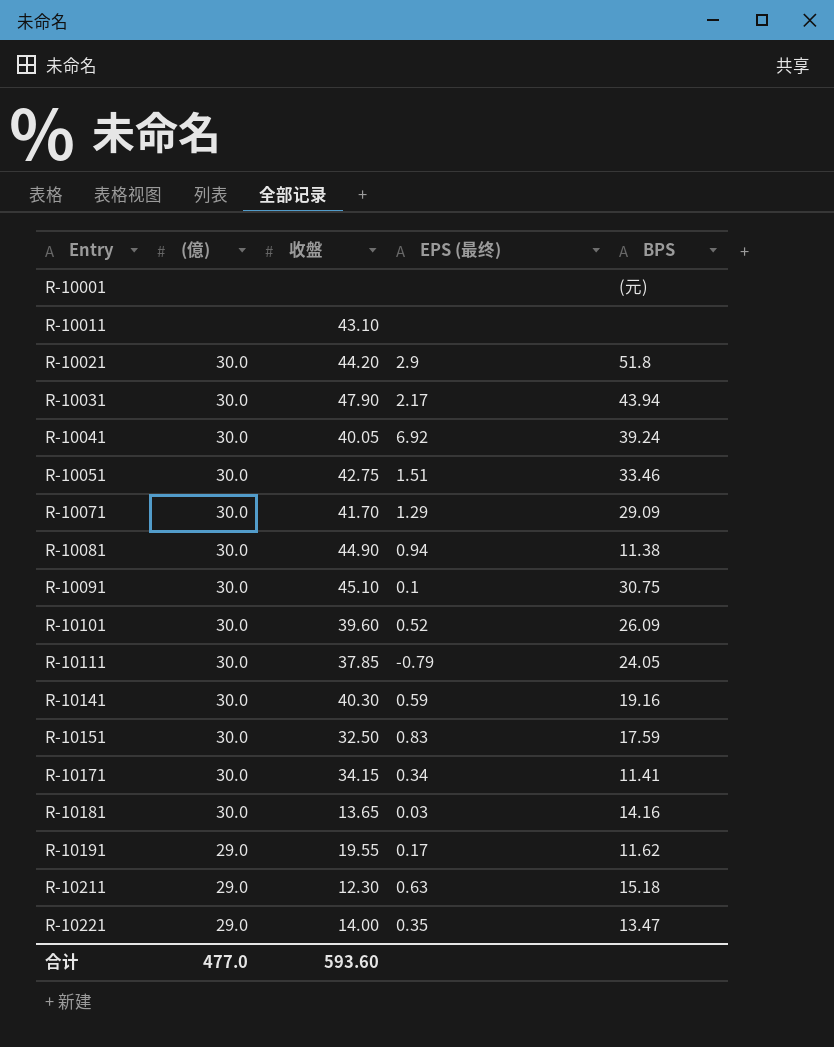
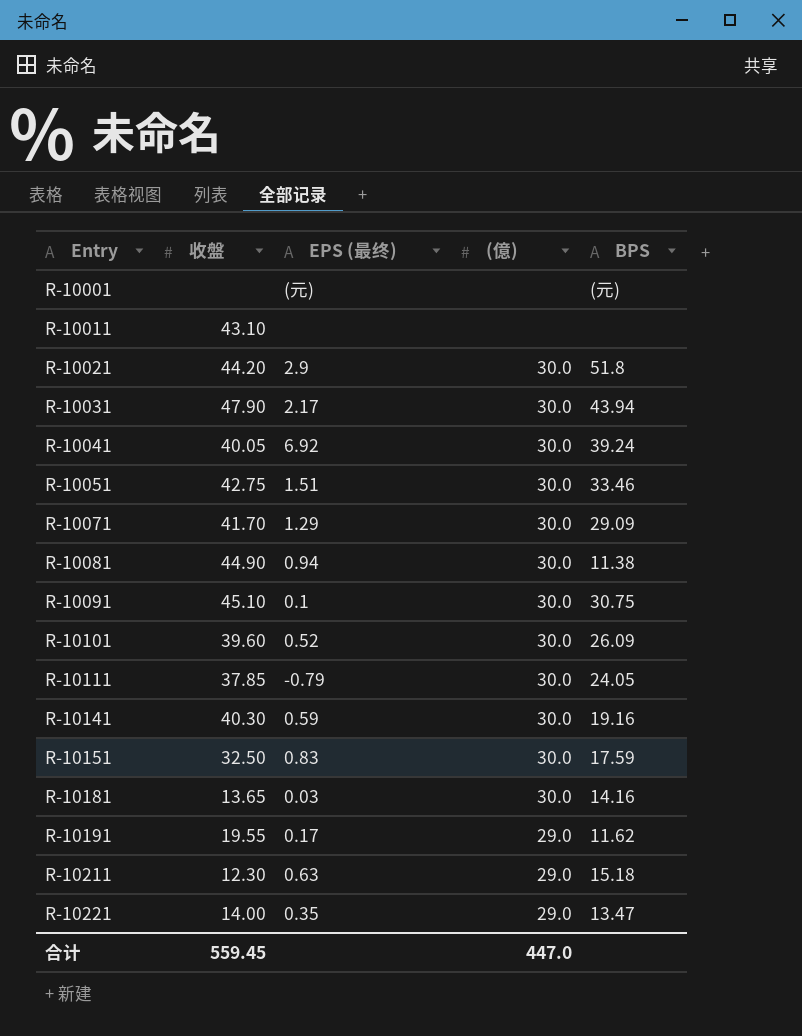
column (億) | position: 2 -> 4
row R-10171: 30.0 | 34.15 | 0.34 | 11.41 -> none
R-10001 | EPS (最终): none -> (元)
合计 | 收盤: 593.60 -> 559.45
合计 | (億): 477.0 -> 447.0

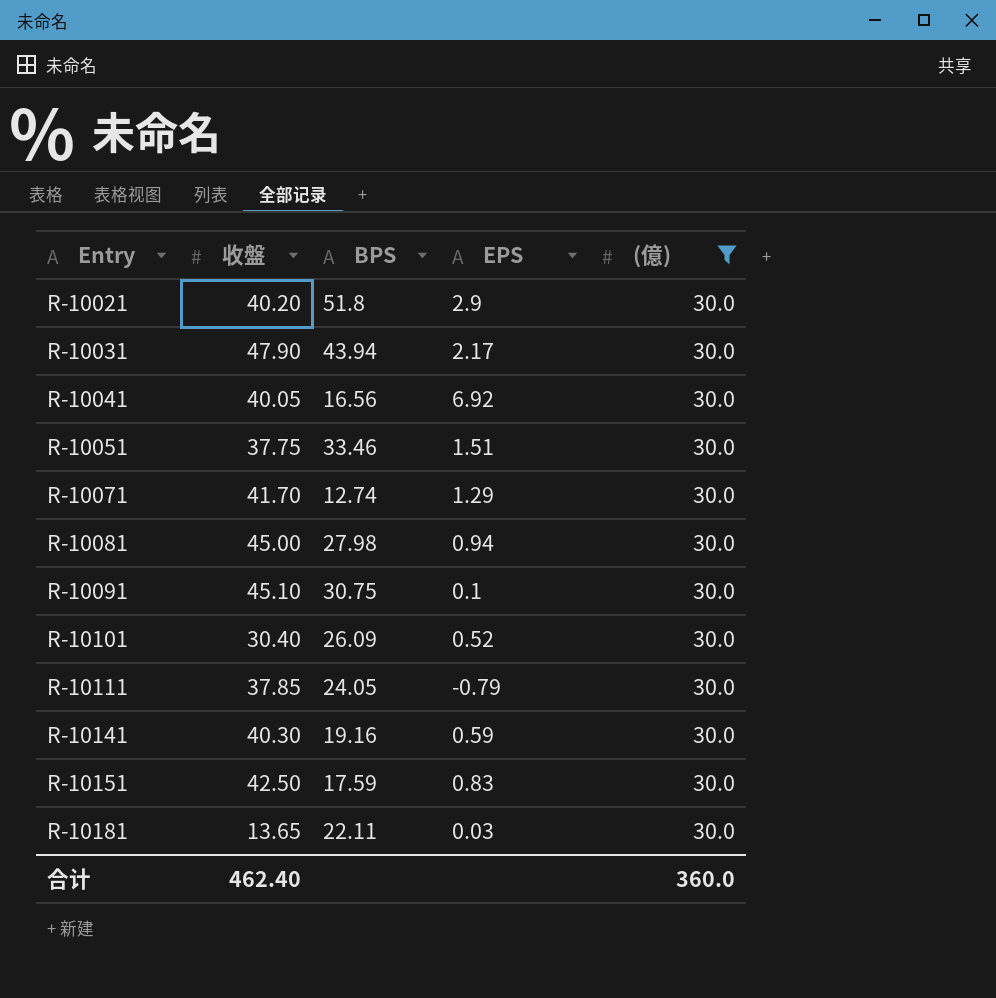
filter: none -> (億) = 30.0
column BPS | position: 5 -> 3
column name: EPS (最终) -> EPS
R-10021 | 收盤: 44.20 -> 40.20
R-10041 | BPS: 39.24 -> 16.56
R-10051 | 收盤: 42.75 -> 37.75
R-10071 | BPS: 29.09 -> 12.74
R-10081 | 收盤: 44.90 -> 45.00
R-10081 | BPS: 11.38 -> 27.98
R-10101 | 收盤: 39.60 -> 30.40
R-10151 | 收盤: 32.50 -> 42.50
R-10181 | BPS: 14.16 -> 22.11
合计 | 收盤: 559.45 -> 462.40
合计 | (億): 447.0 -> 360.0

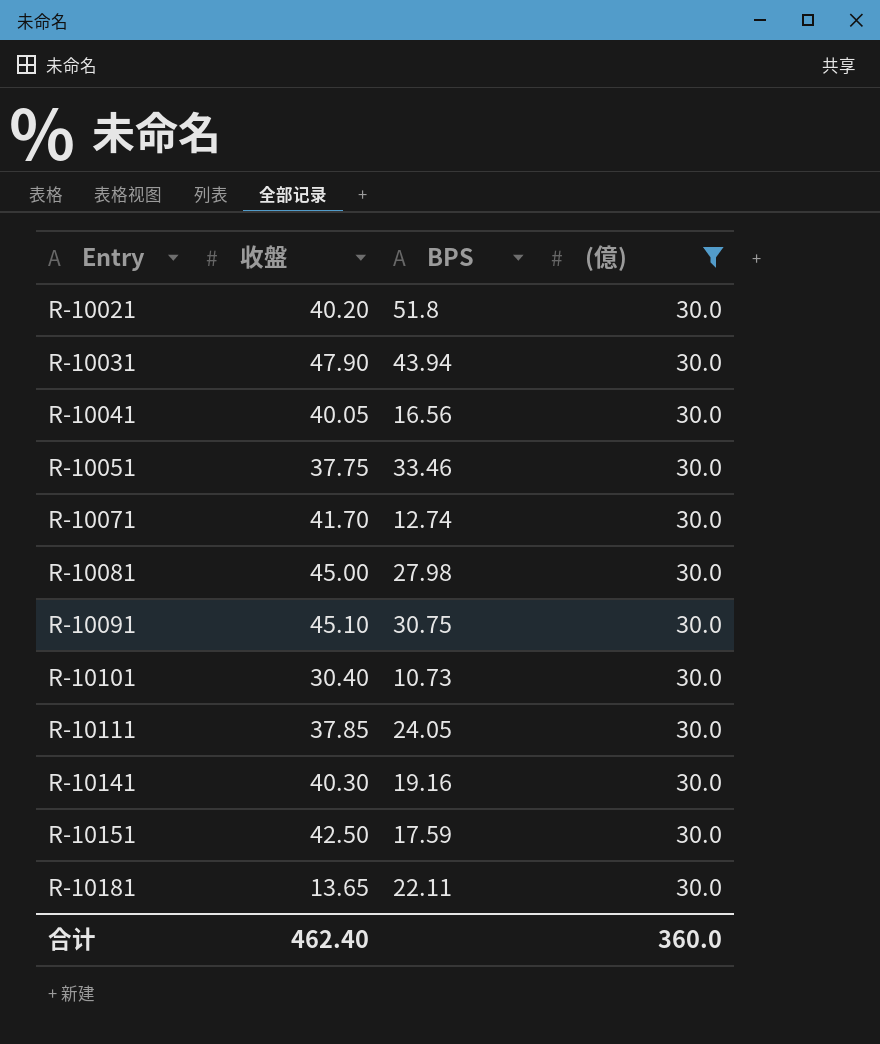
column EPS | position: 4 -> none
R-10101 | BPS: 26.09 -> 10.73

